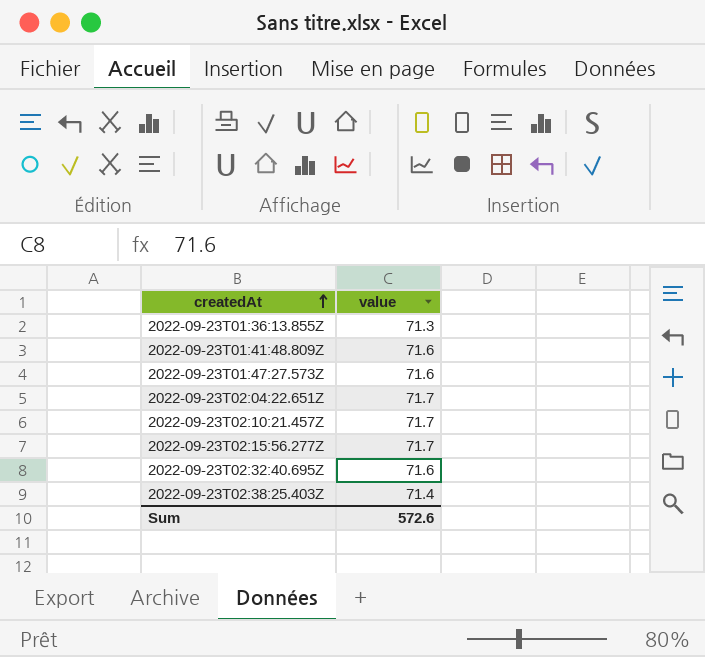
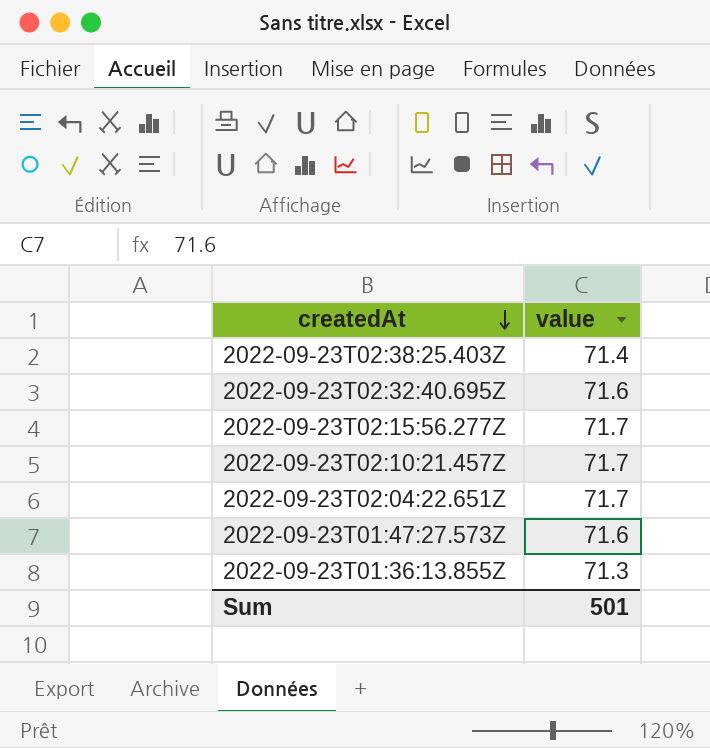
row order: createdAt ascending -> createdAt descending
row 2022-09-23T01:41:48.809Z: 71.6 -> none
Sum | value: 572.6 -> 501

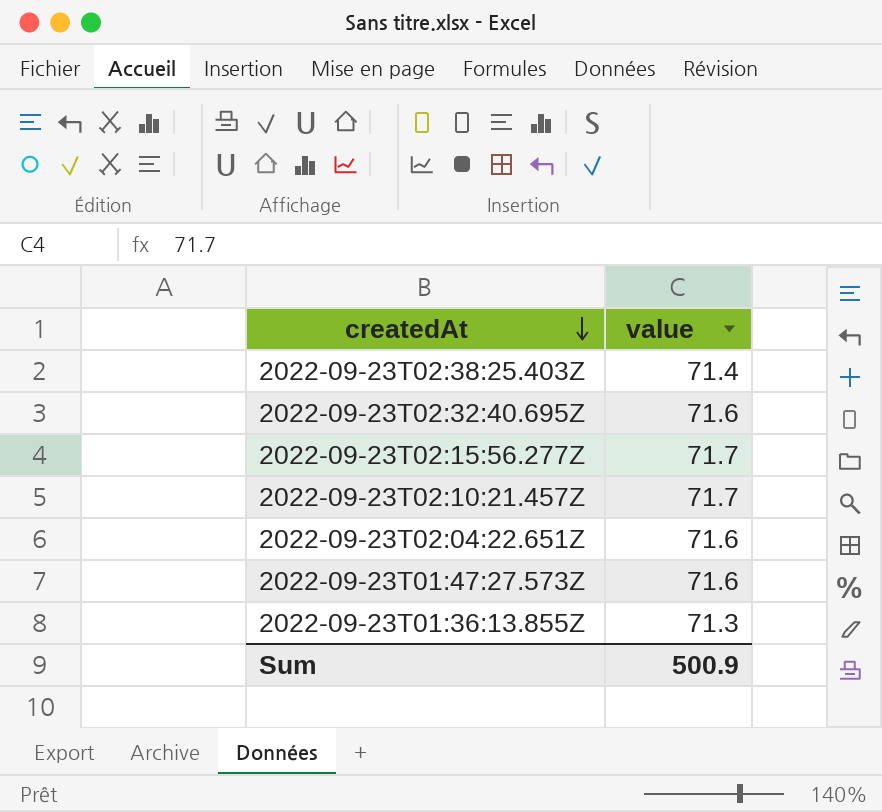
2022-09-23T02:04:22.651Z | value: 71.7 -> 71.6
Sum | value: 501 -> 500.9

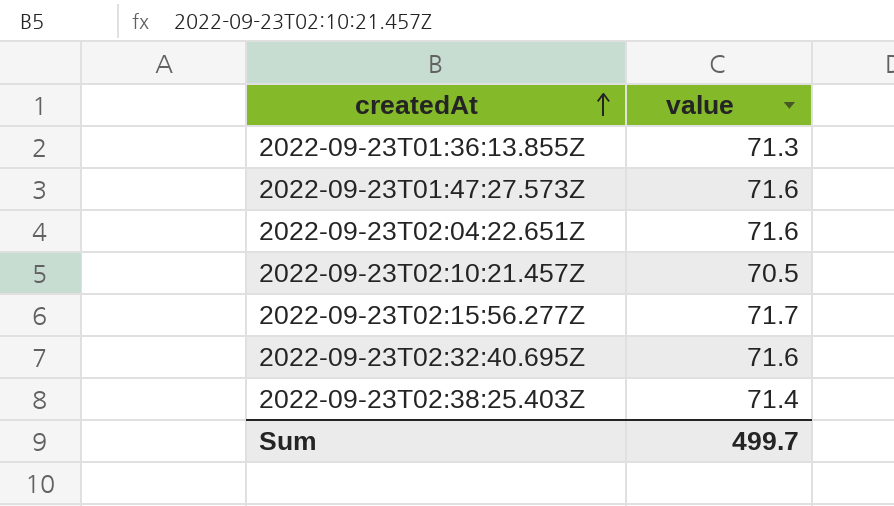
row order: createdAt descending -> createdAt ascending
2022-09-23T02:10:21.457Z | value: 71.7 -> 70.5
Sum | value: 500.9 -> 499.7

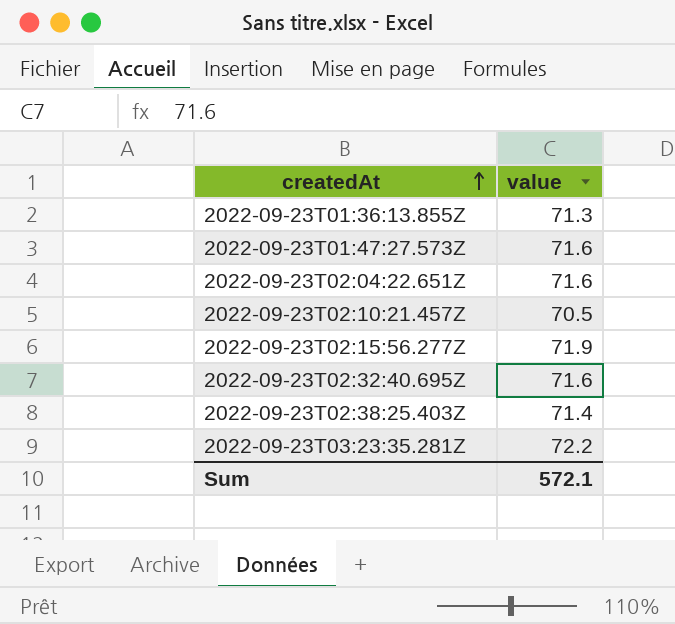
2022-09-23T02:15:56.277Z | value: 71.7 -> 71.9
row 2022-09-23T03:23:35.281Z: none -> 72.2
Sum | value: 499.7 -> 572.1

